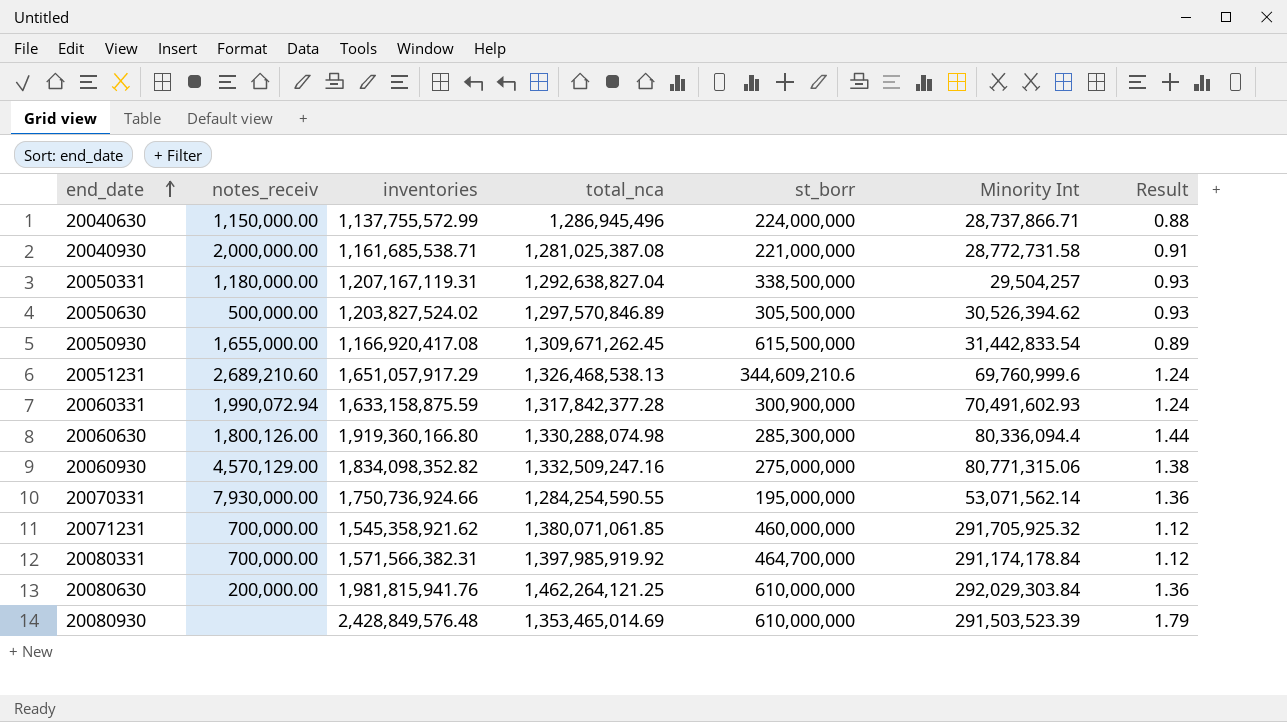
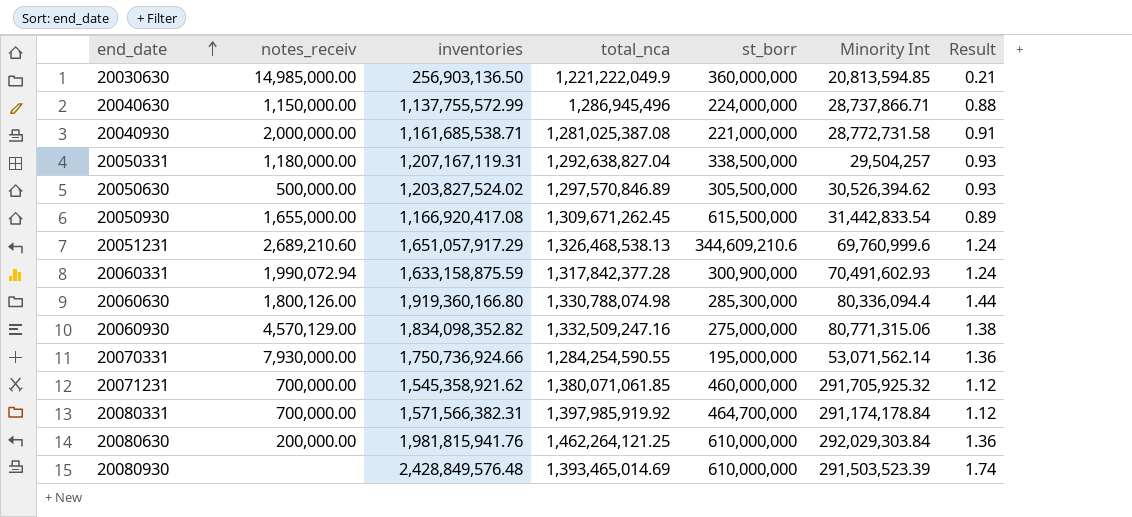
row 20030630: none -> 14,985,000.00 | 256,903,136.50 | 1,221,222,049.9 | 360,000,000 | 20,813,594.85 | 0.21
20060630 | total_nca: 1,330,288,074.98 -> 1,330,788,074.98
20080930 | total_nca: 1,353,465,014.69 -> 1,393,465,014.69
20080930 | Result: 1.79 -> 1.74

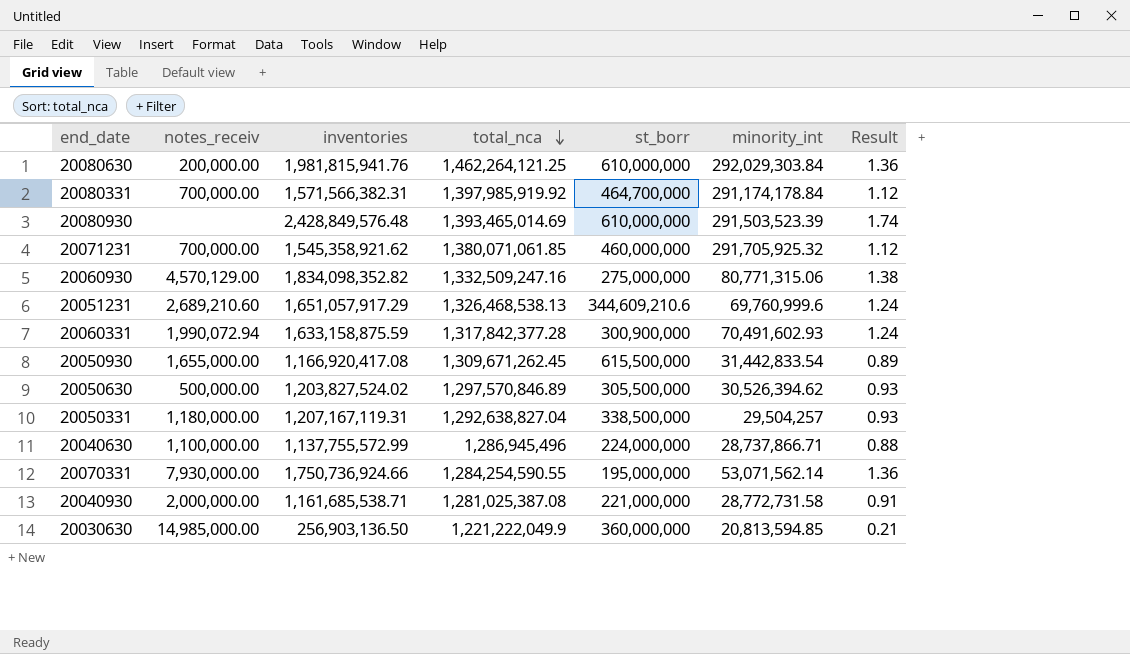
row order: end_date ascending -> total_nca descending
column name: Minority Int -> minority_int
row 20060630: 1,800,126.00 | 1,919,360,166.80 | 1,330,788,074.98 | 285,300,000 | 80,336,094.4 | 1.44 -> none
20040630 | notes_receiv: 1,150,000.00 -> 1,100,000.00

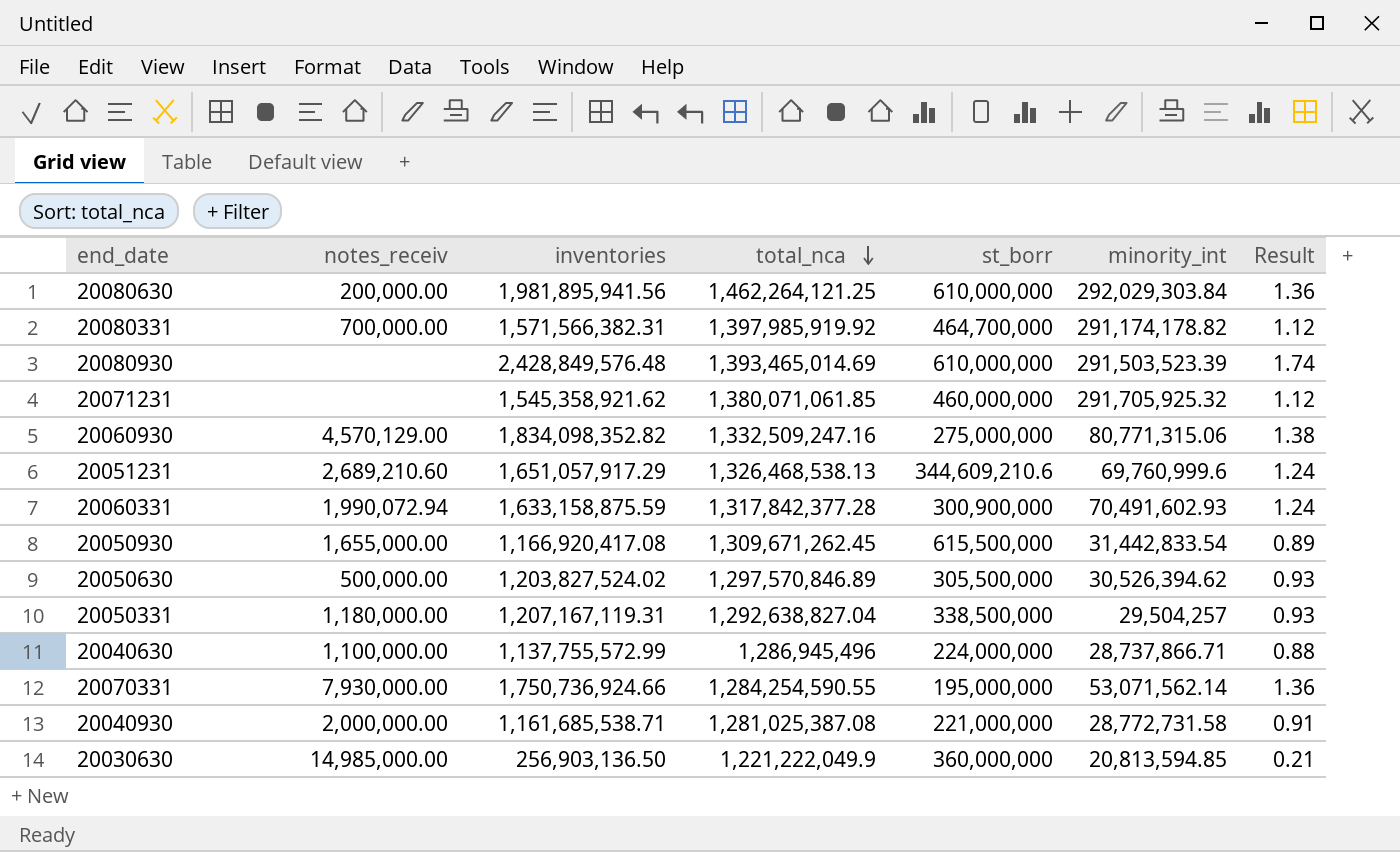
20080630 | inventories: 1,981,815,941.76 -> 1,981,895,941.56
20080331 | minority_int: 291,174,178.84 -> 291,174,178.82
20071231 | notes_receiv: 700,000.00 -> none

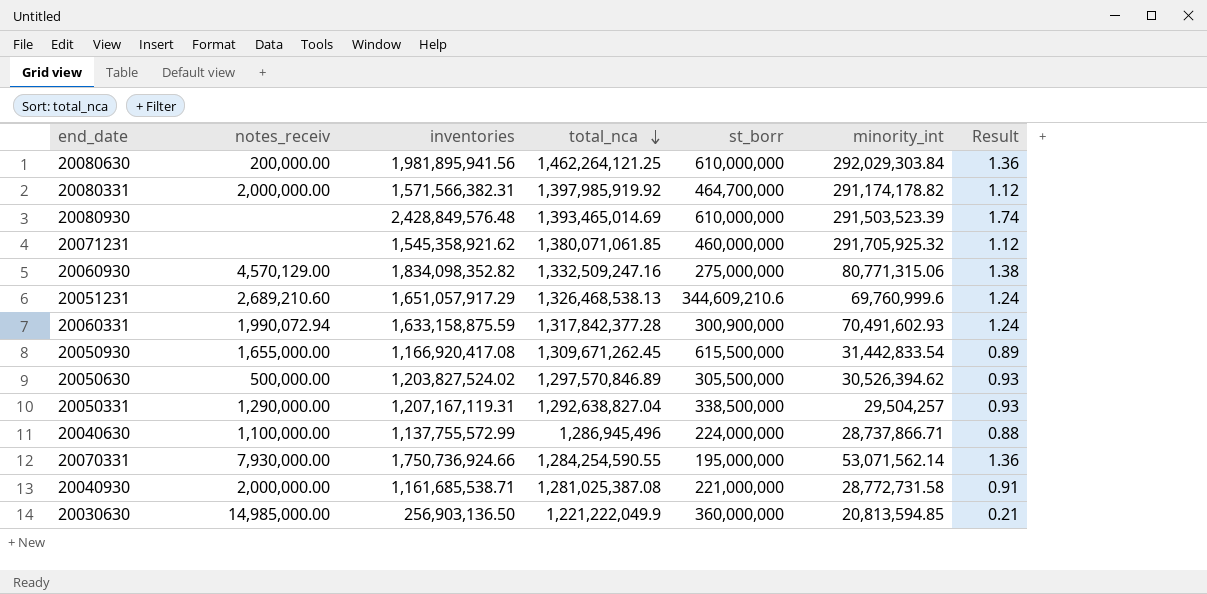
20080331 | notes_receiv: 700,000.00 -> 2,000,000.00
20050331 | notes_receiv: 1,180,000.00 -> 1,290,000.00

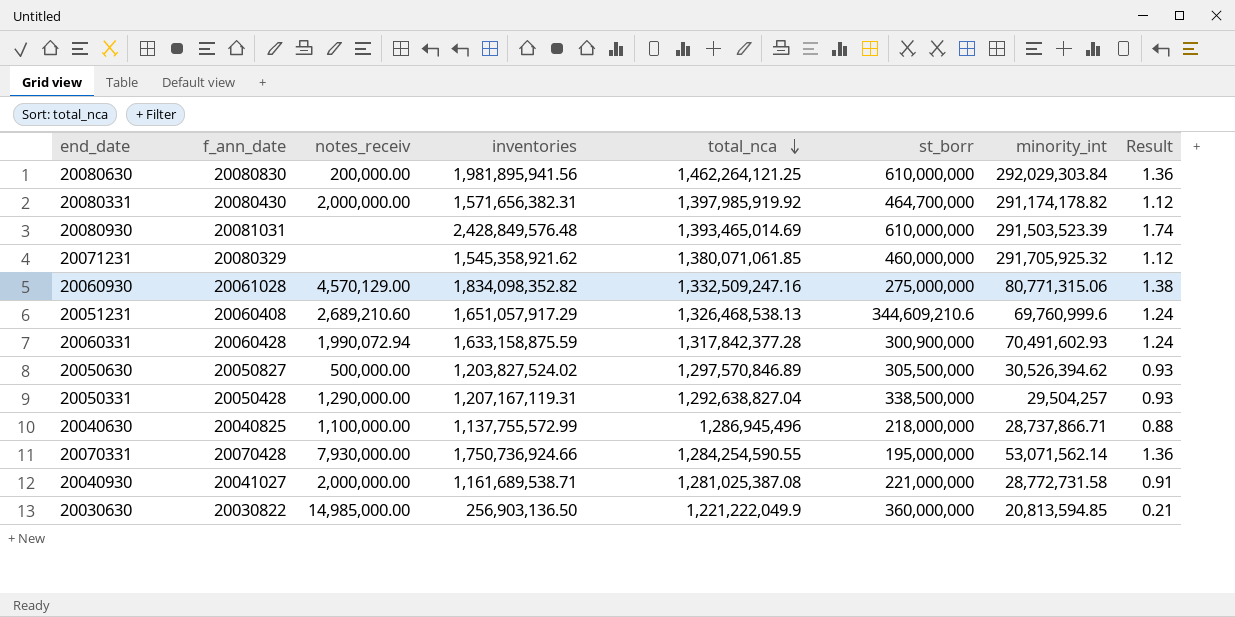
column f_ann_date | position: none -> 2
row 20050930: 1,655,000.00 | 1,166,920,417.08 | 1,309,671,262.45 | 615,500,000 | 31,442,833.54 | 0.89 -> none
20080331 | inventories: 1,571,566,382.31 -> 1,571,656,382.31
20040630 | st_borr: 224,000,000 -> 218,000,000
20040930 | inventories: 1,161,685,538.71 -> 1,161,689,538.71

